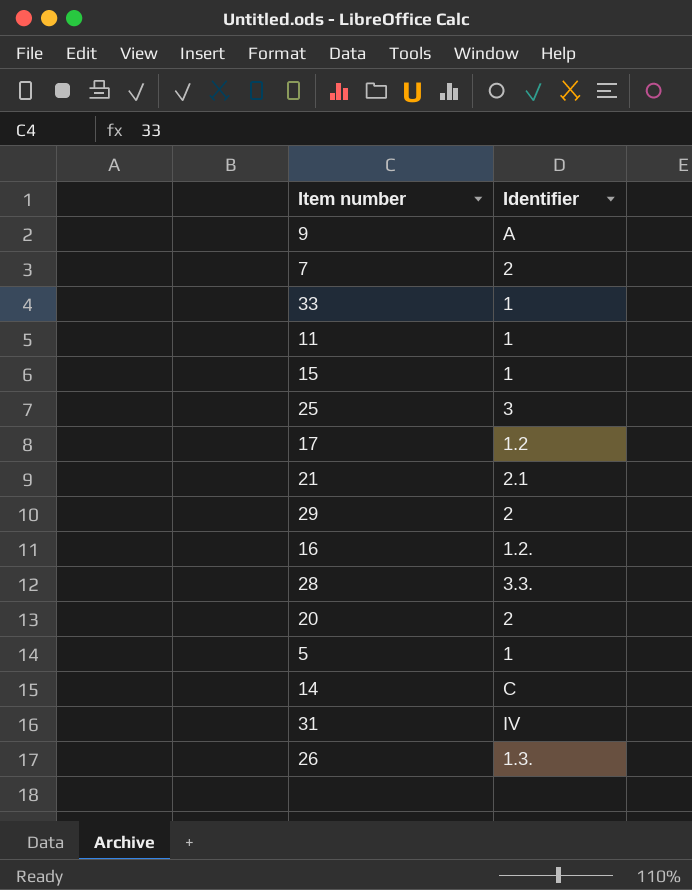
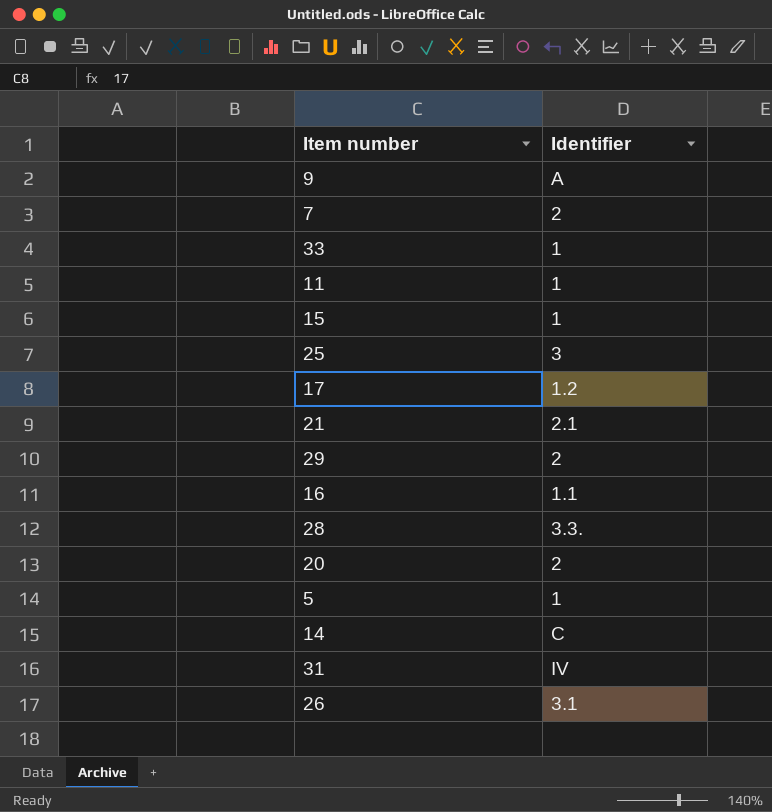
16 | Identifier: 1.2. -> 1.1
26 | Identifier: 1.3. -> 3.1

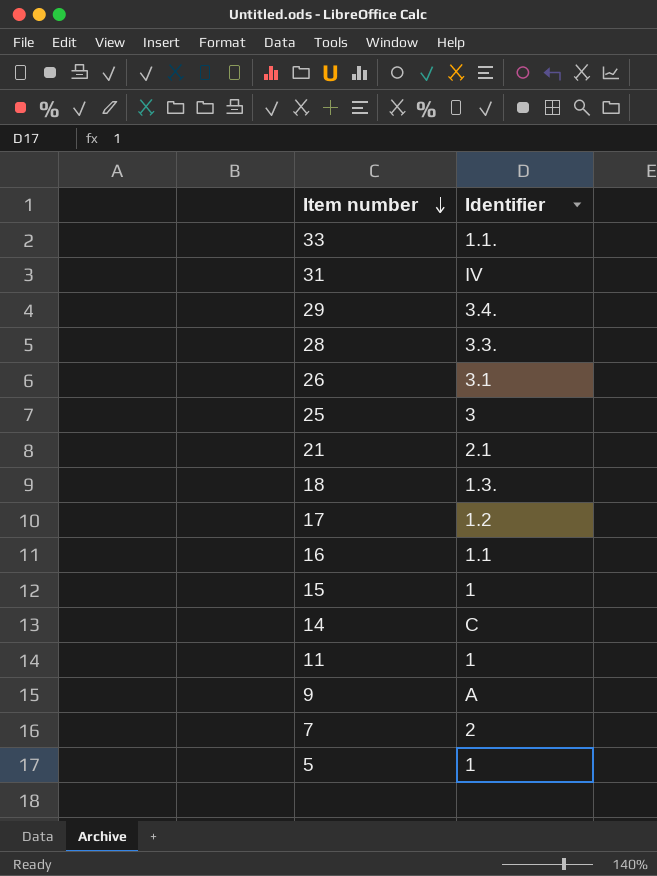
row order: none -> Item number descending
row 20: 2 -> none
33 | Identifier: 1 -> 1.1.
29 | Identifier: 2 -> 3.4.
row 18: none -> 1.3.

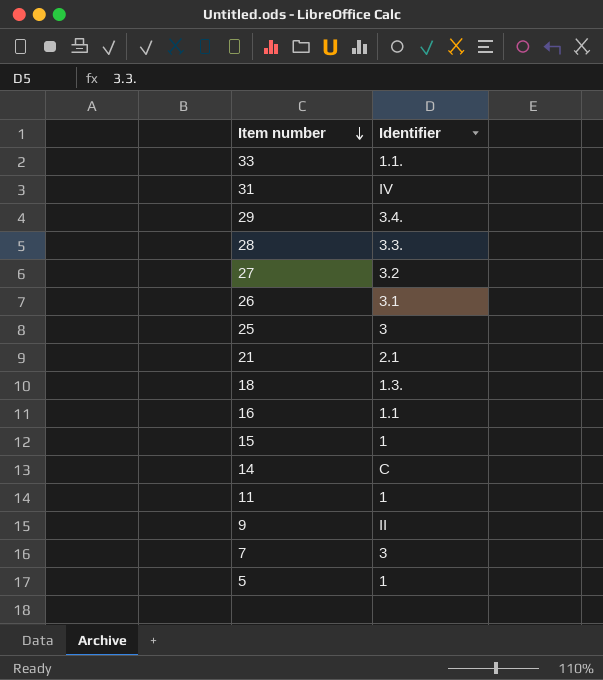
row 17: 1.2 -> none
row 27: none -> 3.2
9 | Identifier: A -> II
7 | Identifier: 2 -> 3

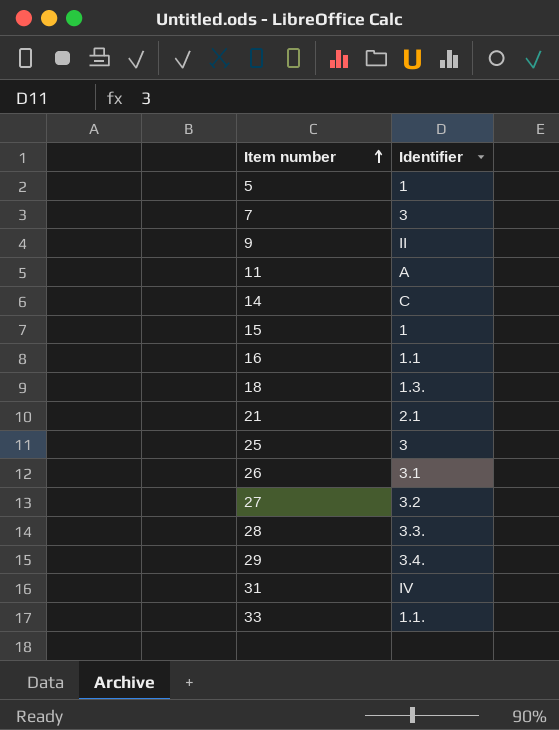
row order: Item number descending -> Item number ascending
11 | Identifier: 1 -> A

